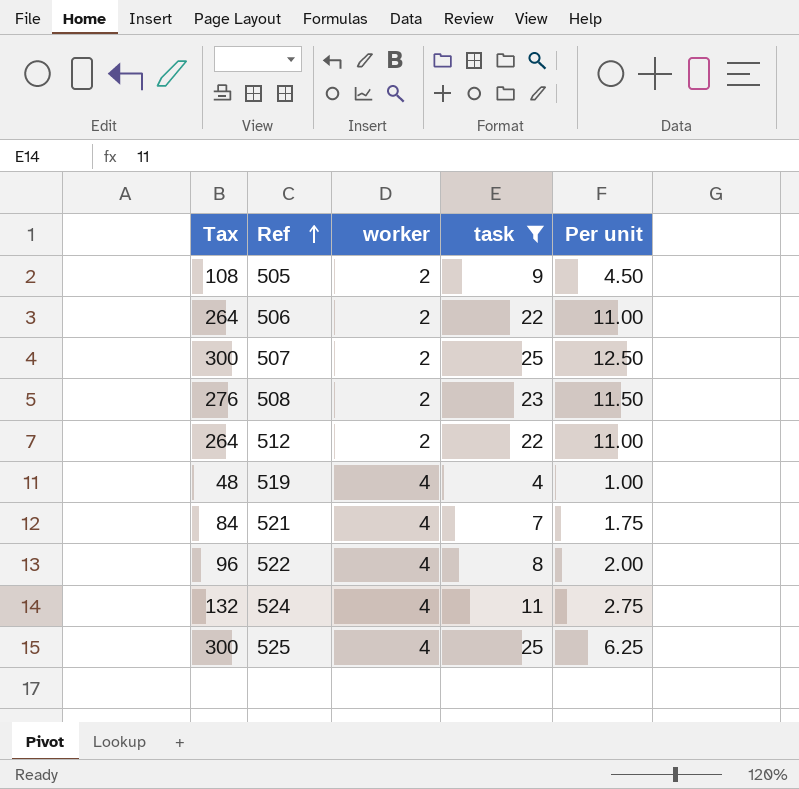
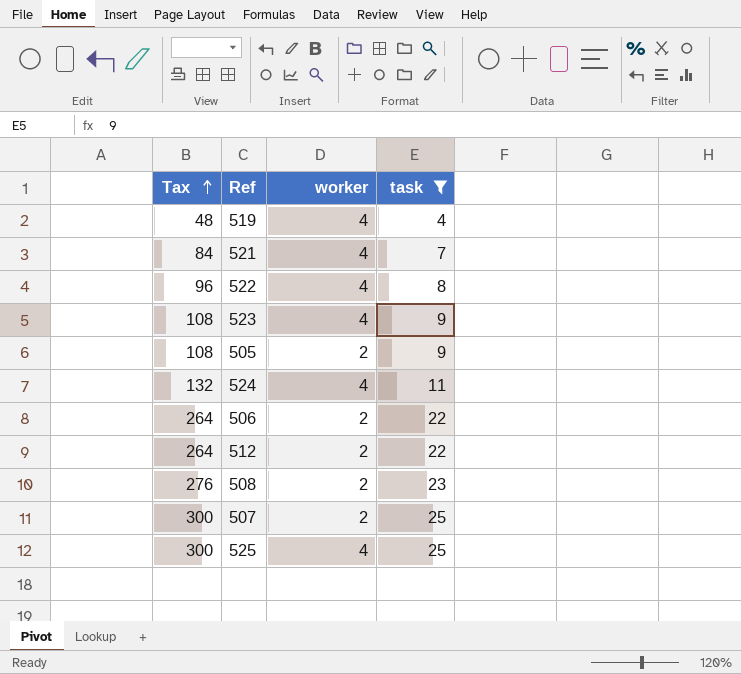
row order: Ref ascending -> Tax ascending
column Per unit | formula: [task] / [worker] -> none
row 523: none -> 108 | 4 | 9

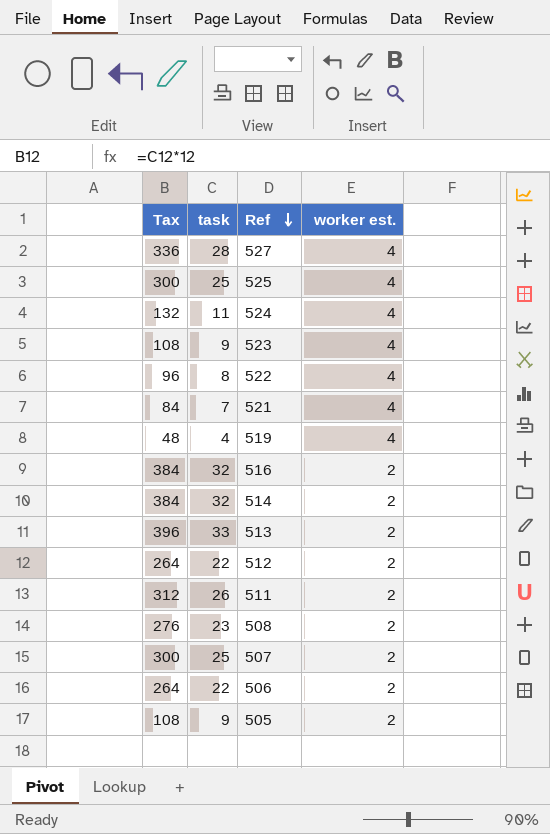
filter: task <= 25 -> none
row order: Tax ascending -> Ref descending
column task | position: 4 -> 2
column name: worker -> worker est.

